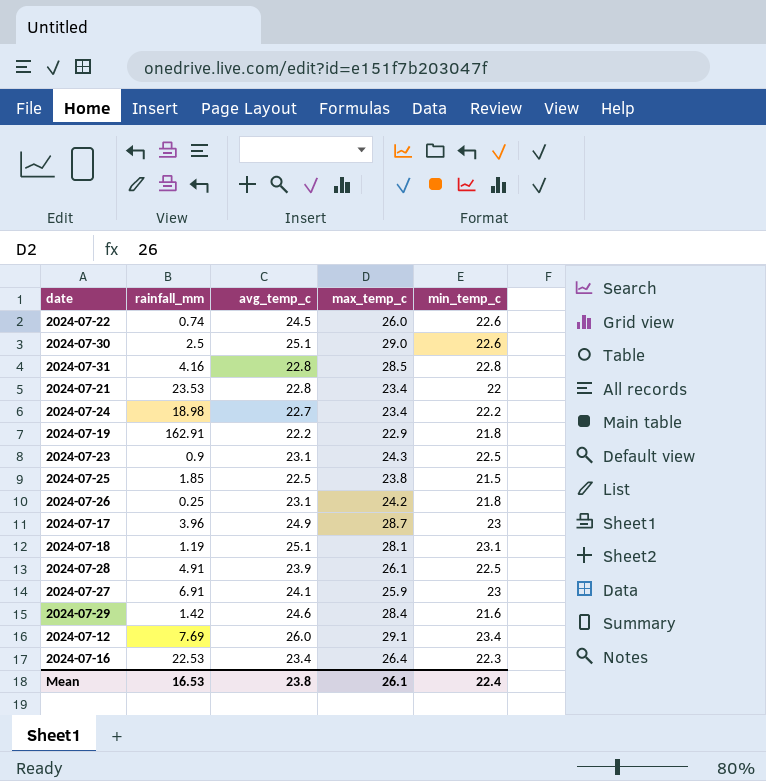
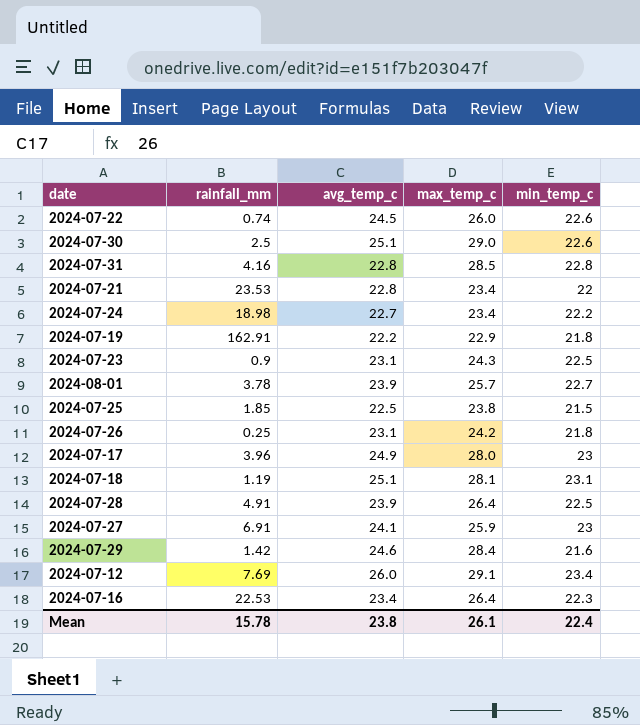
row 2024-08-01: none -> 3.78 | 23.9 | 25.7 | 22.7
2024-07-17 | max_temp_c: 28.7 -> 28.0
2024-07-28 | max_temp_c: 26.1 -> 26.4
Mean | rainfall_mm: 16.53 -> 15.78

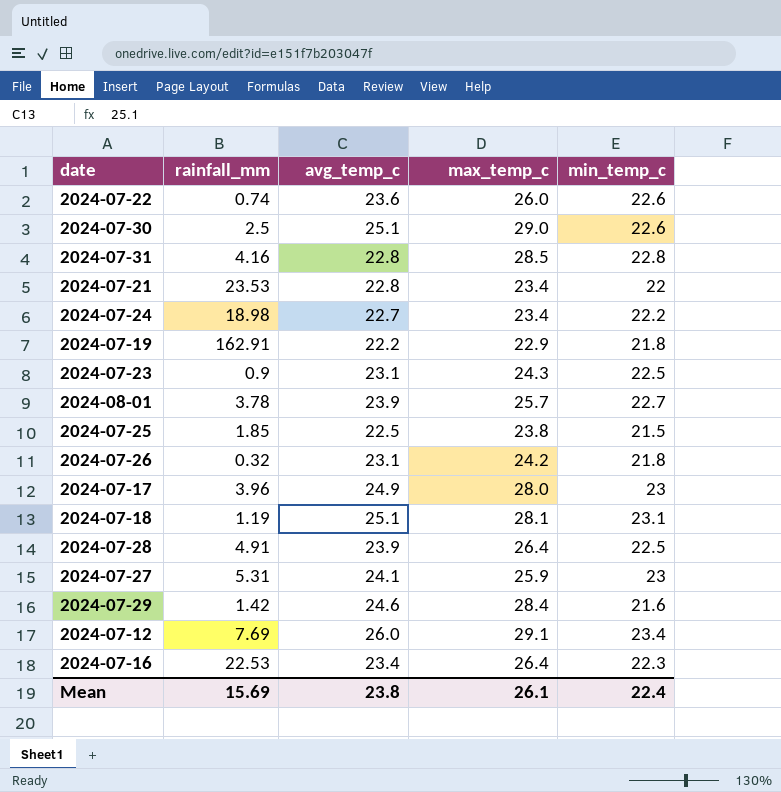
2024-07-22 | avg_temp_c: 24.5 -> 23.6
2024-07-26 | rainfall_mm: 0.25 -> 0.32
2024-07-27 | rainfall_mm: 6.91 -> 5.31
Mean | rainfall_mm: 15.78 -> 15.69

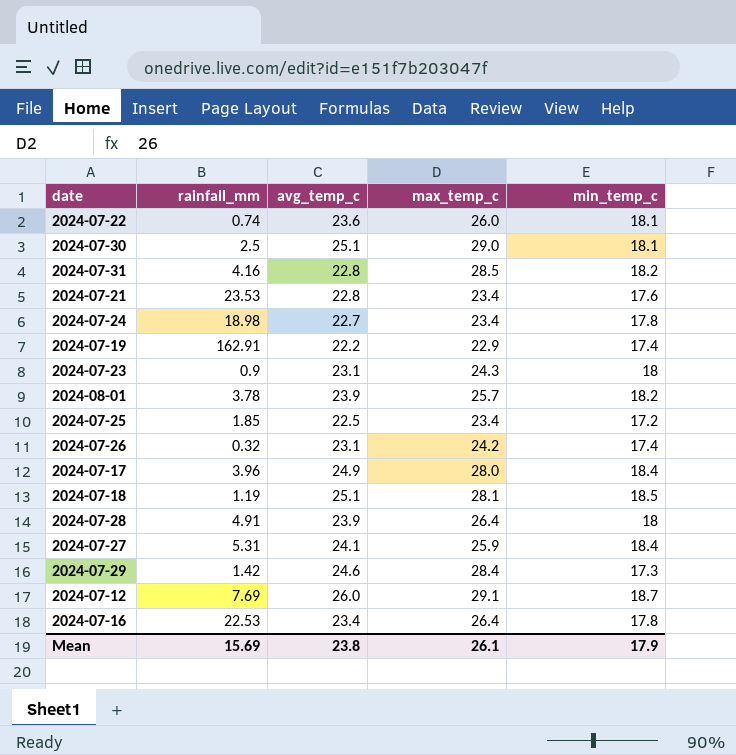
2024-07-22 | min_temp_c: 22.6 -> 18.1
2024-07-30 | min_temp_c: 22.6 -> 18.1
2024-07-31 | min_temp_c: 22.8 -> 18.2
2024-07-21 | min_temp_c: 22 -> 17.6
2024-07-24 | min_temp_c: 22.2 -> 17.8
2024-07-19 | min_temp_c: 21.8 -> 17.4
2024-07-23 | min_temp_c: 22.5 -> 18
2024-08-01 | min_temp_c: 22.7 -> 18.2
2024-07-25 | max_temp_c: 23.8 -> 23.4
2024-07-25 | min_temp_c: 21.5 -> 17.2
2024-07-26 | min_temp_c: 21.8 -> 17.4
2024-07-17 | min_temp_c: 23 -> 18.4
2024-07-18 | min_temp_c: 23.1 -> 18.5
2024-07-28 | min_temp_c: 22.5 -> 18
2024-07-27 | min_temp_c: 23 -> 18.4
2024-07-29 | min_temp_c: 21.6 -> 17.3
2024-07-12 | min_temp_c: 23.4 -> 18.7
2024-07-16 | min_temp_c: 22.3 -> 17.8
Mean | min_temp_c: 22.4 -> 17.9

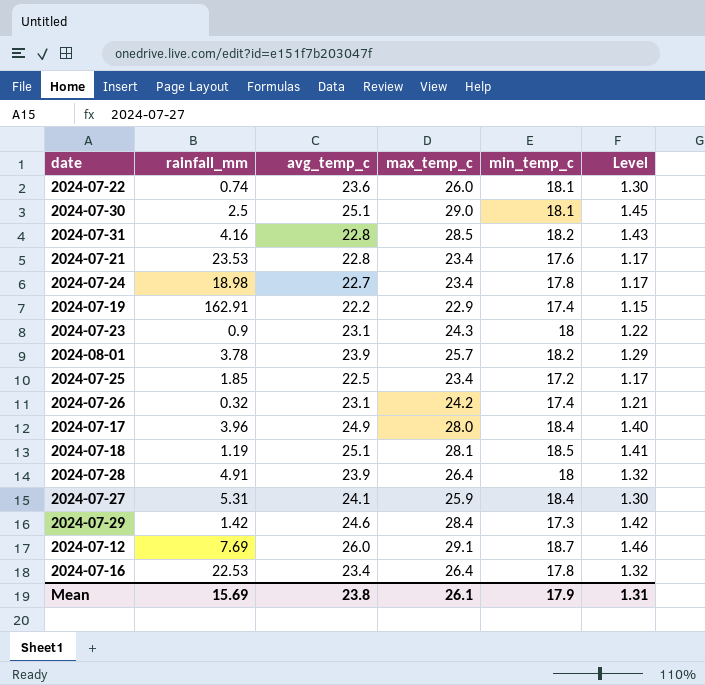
column Level | formula: none -> [max_temp_c] * 0.05

